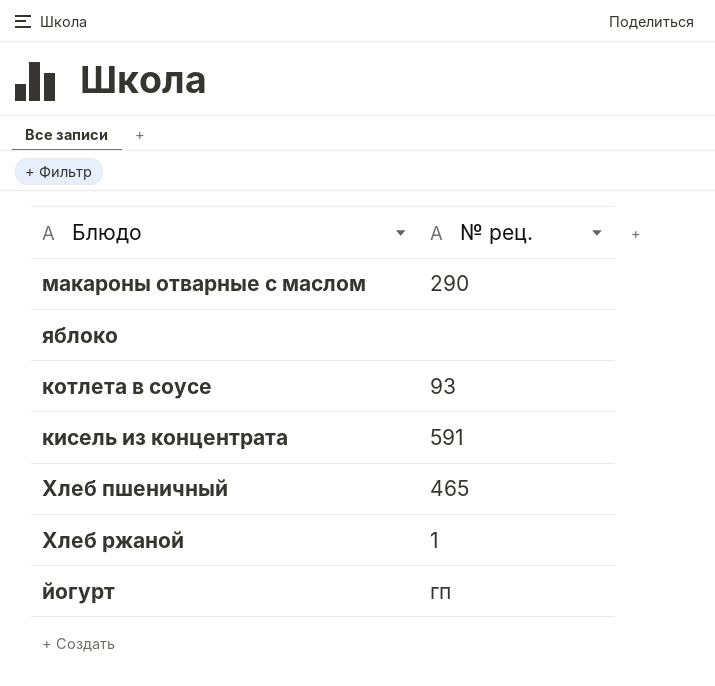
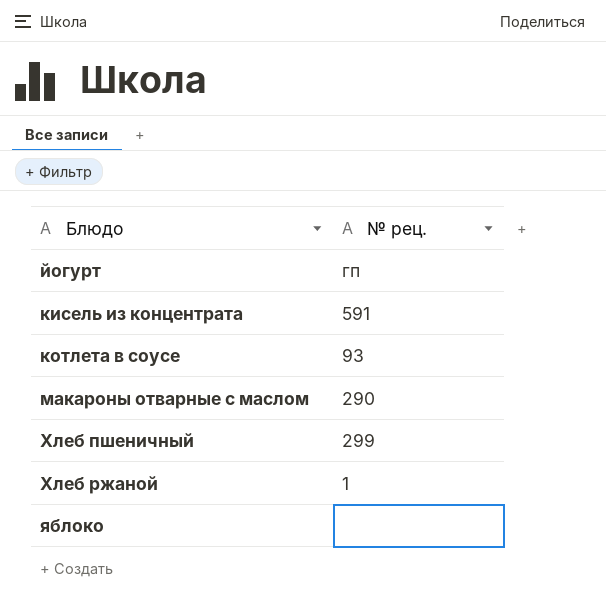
row order: none -> Блюдо ascending
Хлеб пшеничный | № рец.: 465 -> 299

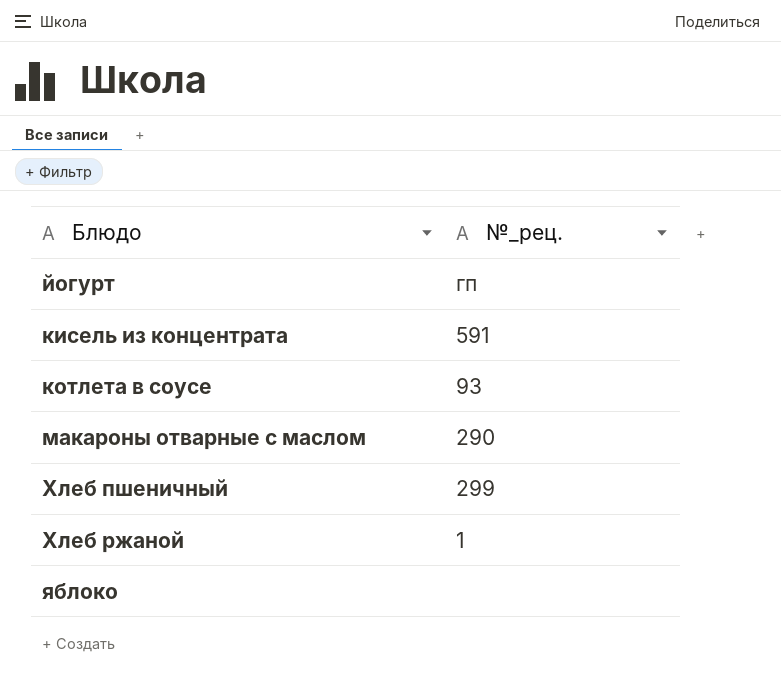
column name: № рец. -> №_рец.

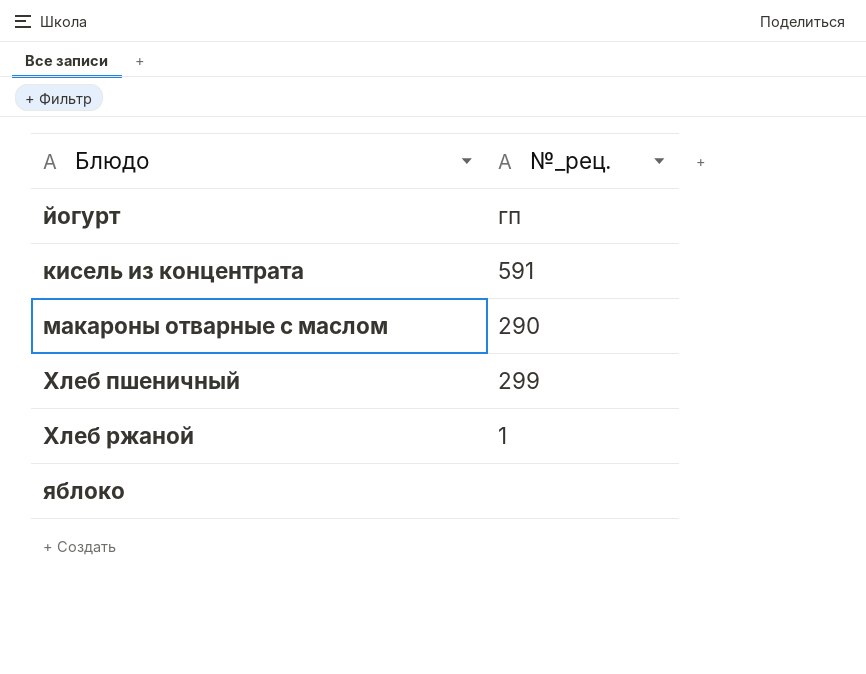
row котлета в соусе: 93 -> none

